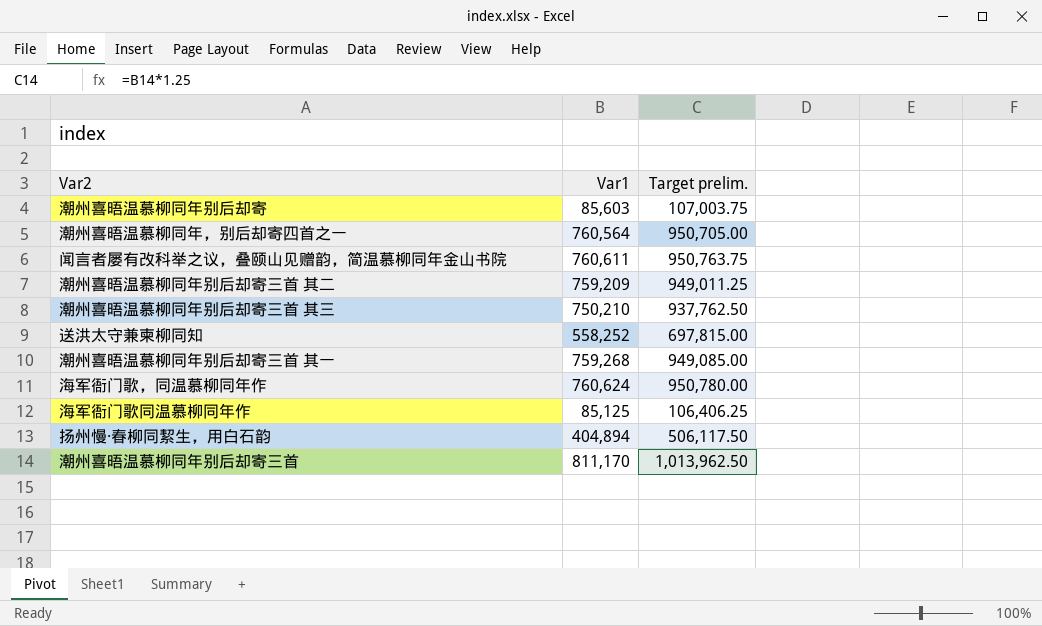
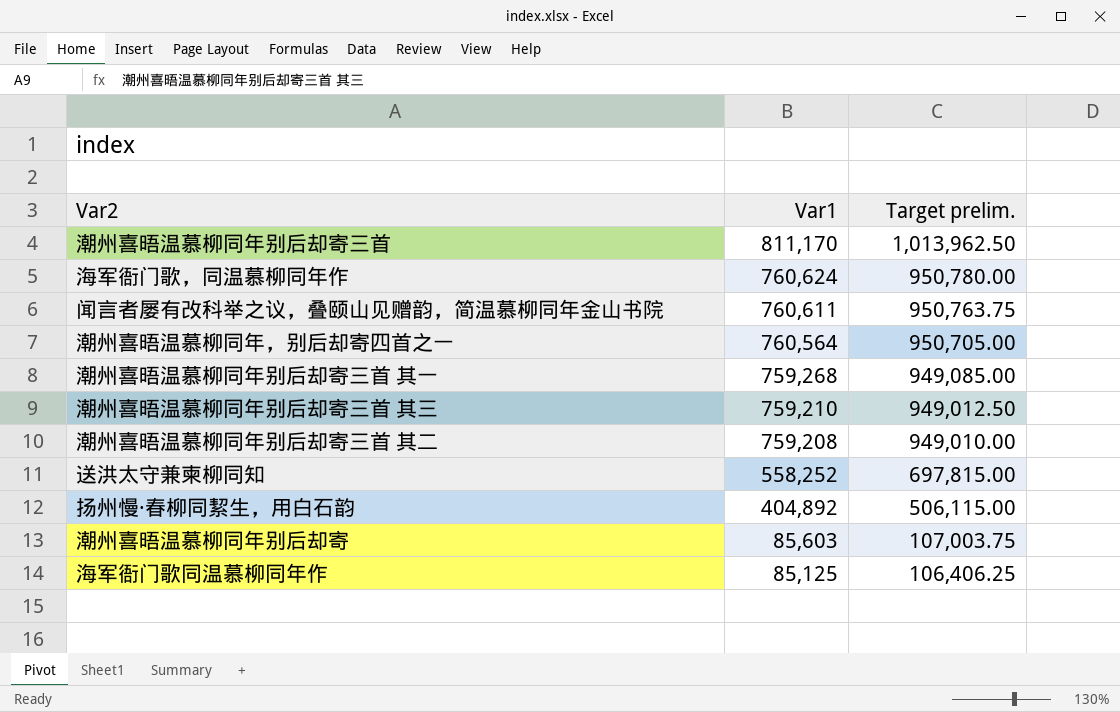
row order: none -> Var1 descending
潮州喜晤温慕柳同年别后却寄三首 其三 | Var1: 750,210 -> 759,210
潮州喜晤温慕柳同年别后却寄三首 其三 | Target prelim.: 937,762.50 -> 949,012.50
潮州喜晤温慕柳同年别后却寄三首 其二 | Var1: 759,209 -> 759,208
潮州喜晤温慕柳同年别后却寄三首 其二 | Target prelim.: 949,011.25 -> 949,010.00
扬州慢·春柳同絜生，用白石韵 | Var1: 404,894 -> 404,892
扬州慢·春柳同絜生，用白石韵 | Target prelim.: 506,117.50 -> 506,115.00

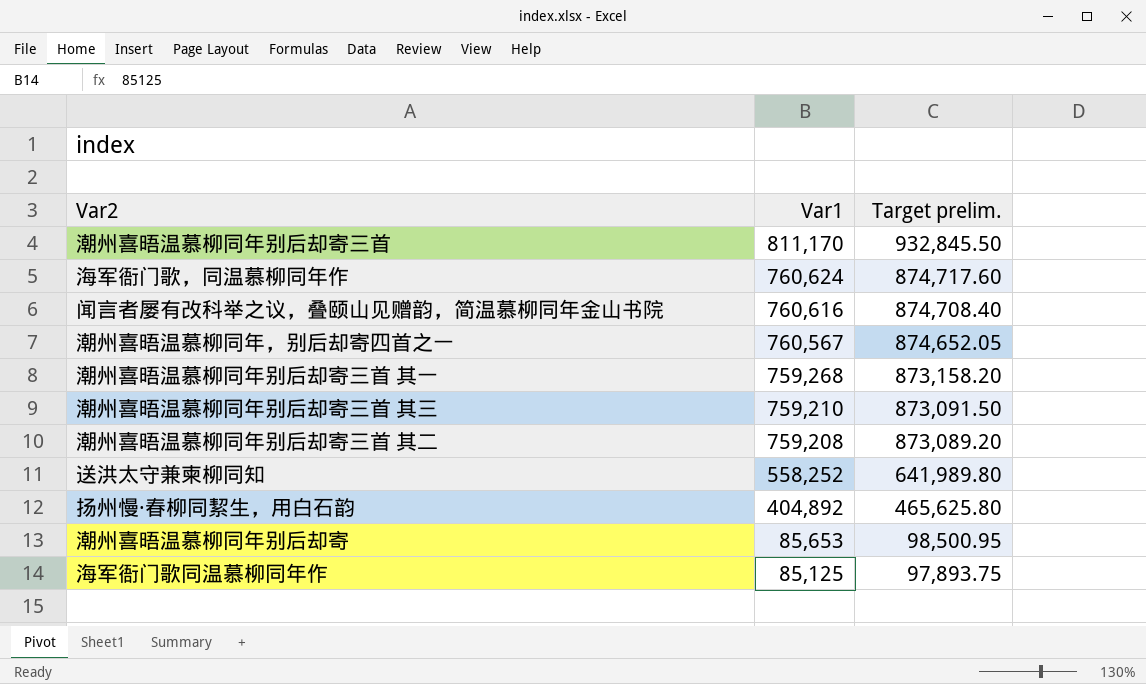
column Target prelim. | formula: [Var1] * 1.25 -> [Var1] * 1.15
闻言者屡有改科举之议，叠颐山见赠韵，简温慕柳同年金山书院 | Var1: 760,611 -> 760,616
潮州喜晤温慕柳同年，别后却寄四首之一 | Var1: 760,564 -> 760,567
潮州喜晤温慕柳同年别后却寄 | Var1: 85,603 -> 85,653

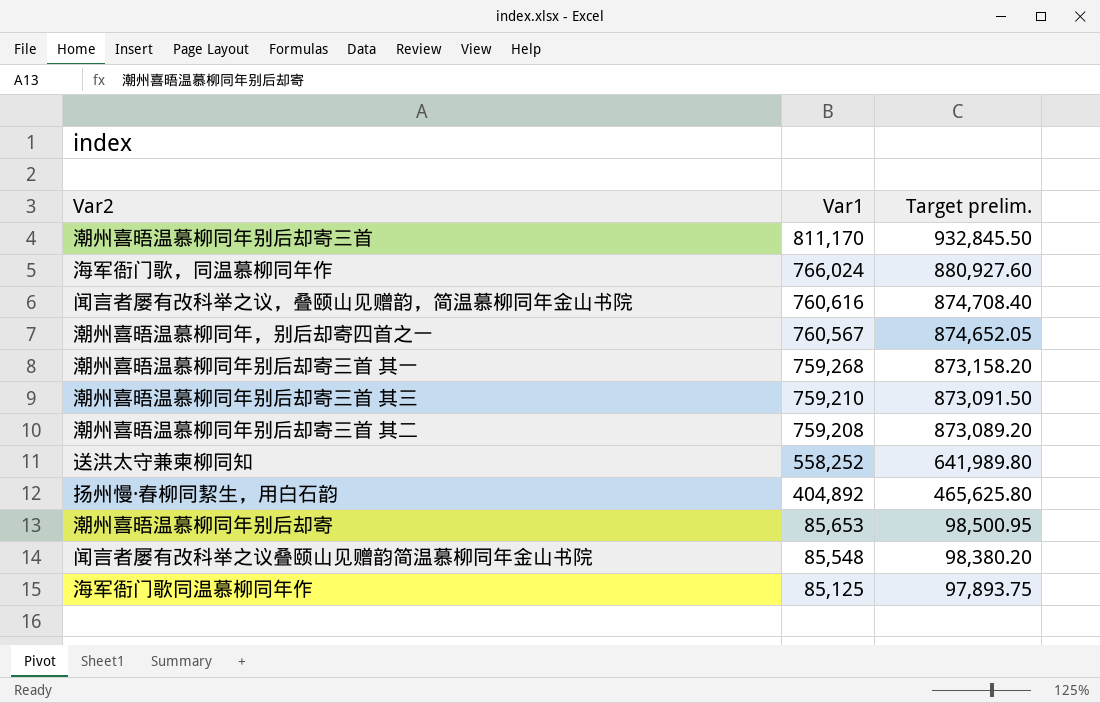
海军衙门歌，同温慕柳同年作 | Var1: 760,624 -> 766,024
海军衙门歌，同温慕柳同年作 | Target prelim.: 874,717.60 -> 880,927.60
row 闻言者屡有改科举之议叠颐山见赠韵简温慕柳同年金山书院: none -> 85,548 | 98,380.20

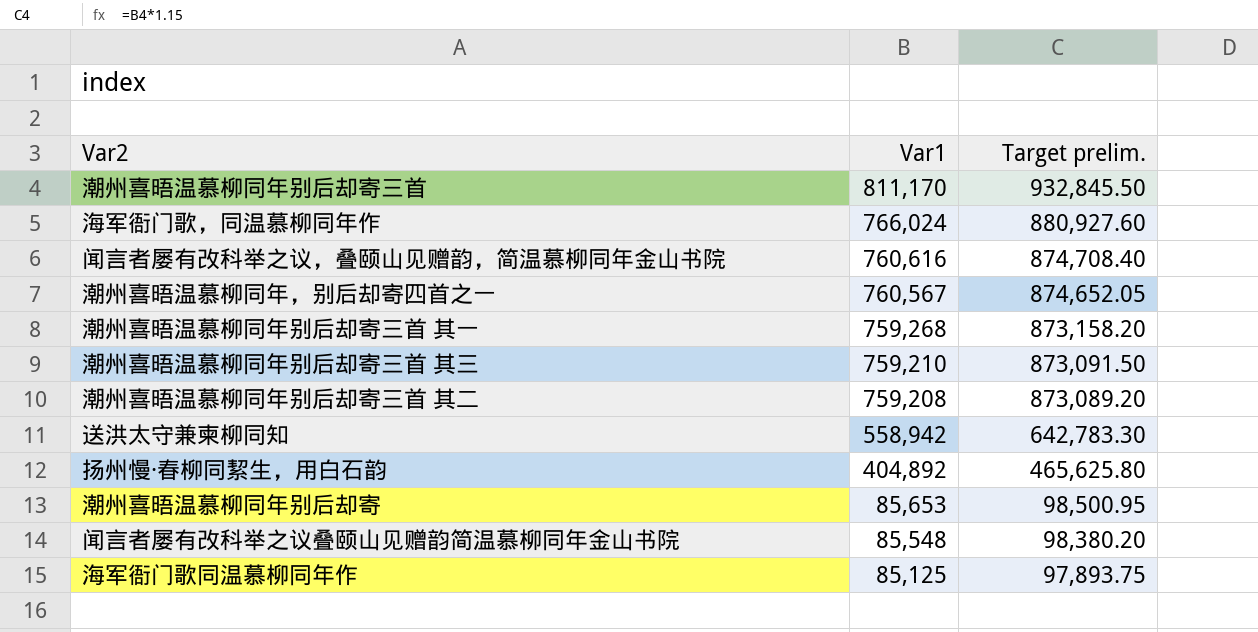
送洪太守兼柬柳同知 | Var1: 558,252 -> 558,942
送洪太守兼柬柳同知 | Target prelim.: 641,989.80 -> 642,783.30

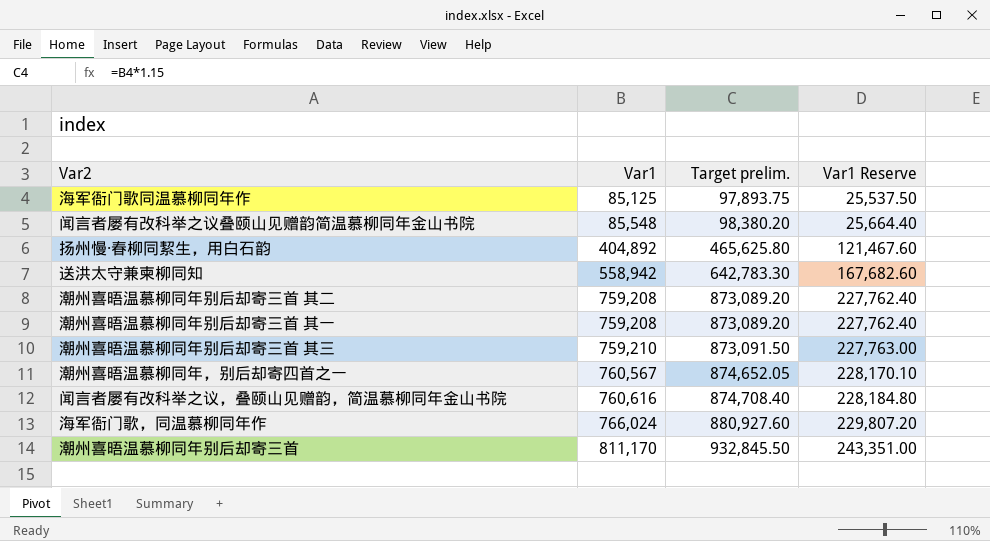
row order: Var1 descending -> Var1 ascending
column Var1 Reserve | formula: none -> [Var1] * 0.3
row 潮州喜晤温慕柳同年别后却寄: 85,653 | 98,500.95 -> none
潮州喜晤温慕柳同年别后却寄三首 其一 | Var1: 759,268 -> 759,208
潮州喜晤温慕柳同年别后却寄三首 其一 | Target prelim.: 873,158.20 -> 873,089.20

